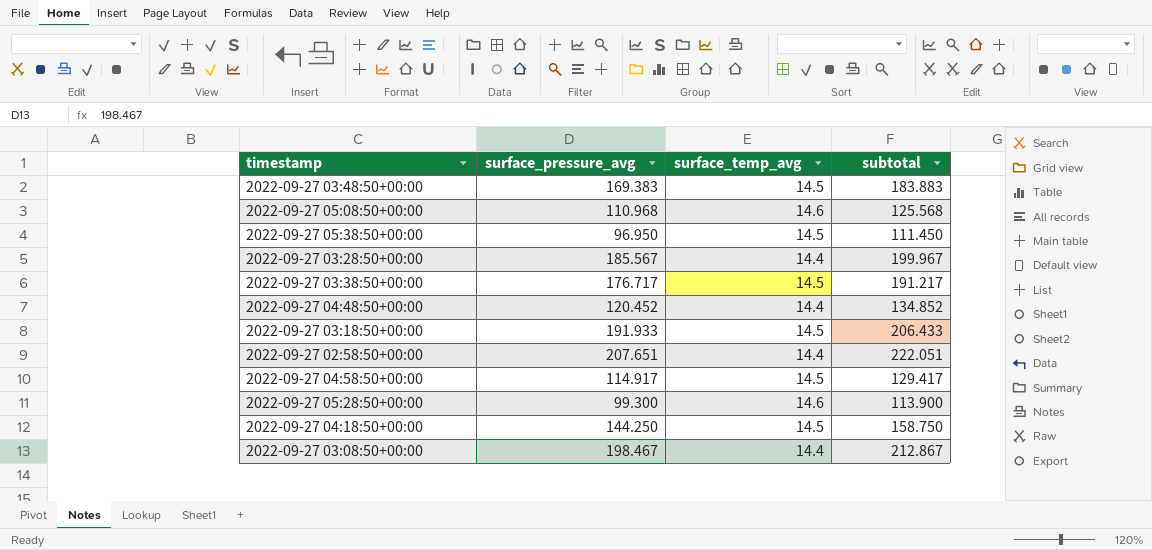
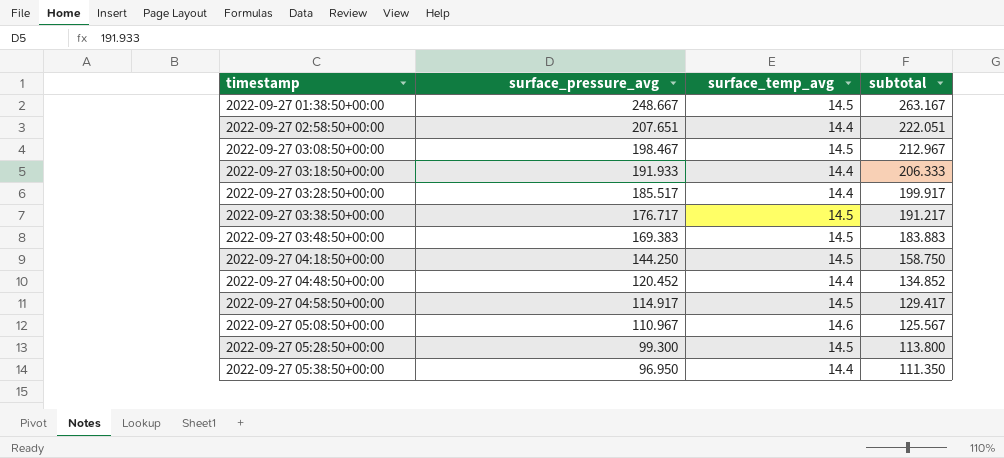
row order: none -> timestamp ascending
row 2022-09-27 01:38:50+00:00: none -> 248.667 | 14.5 | 263.167
2022-09-27 03:08:50+00:00 | surface_temp_avg: 14.4 -> 14.5
2022-09-27 03:08:50+00:00 | subtotal: 212.867 -> 212.967
2022-09-27 03:18:50+00:00 | surface_temp_avg: 14.5 -> 14.4
2022-09-27 03:18:50+00:00 | subtotal: 206.433 -> 206.333
2022-09-27 03:28:50+00:00 | surface_pressure_avg: 185.567 -> 185.517
2022-09-27 03:28:50+00:00 | subtotal: 199.967 -> 199.917
2022-09-27 05:08:50+00:00 | surface_pressure_avg: 110.968 -> 110.967
2022-09-27 05:08:50+00:00 | subtotal: 125.568 -> 125.567
2022-09-27 05:28:50+00:00 | surface_temp_avg: 14.6 -> 14.5
2022-09-27 05:28:50+00:00 | subtotal: 113.900 -> 113.800
2022-09-27 05:38:50+00:00 | surface_temp_avg: 14.5 -> 14.4
2022-09-27 05:38:50+00:00 | subtotal: 111.450 -> 111.350

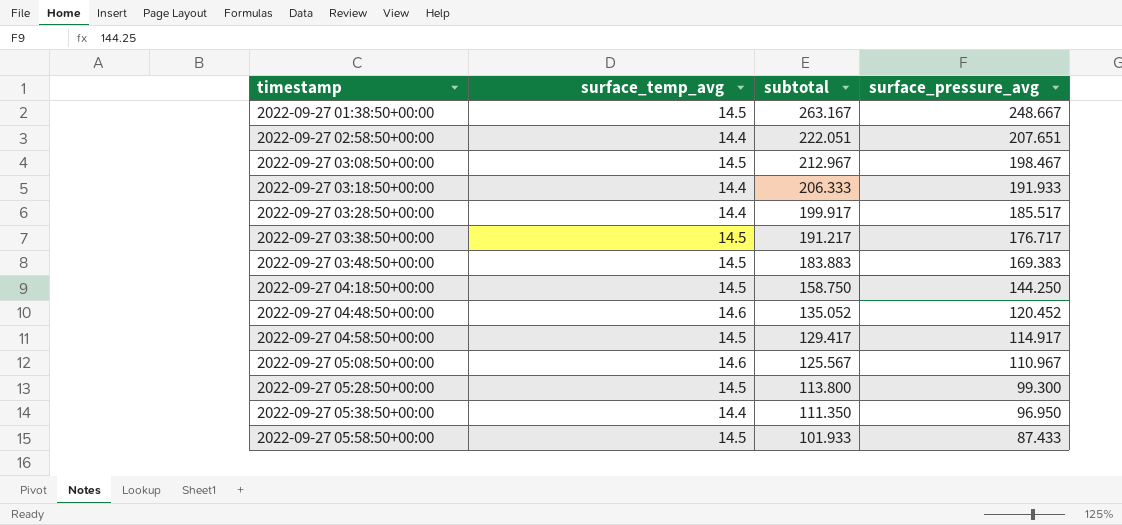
column surface_pressure_avg | position: 2 -> 4
2022-09-27 04:48:50+00:00 | surface_temp_avg: 14.4 -> 14.6
2022-09-27 04:48:50+00:00 | subtotal: 134.852 -> 135.052
row 2022-09-27 05:58:50+00:00: none -> 14.5 | 101.933 | 87.433

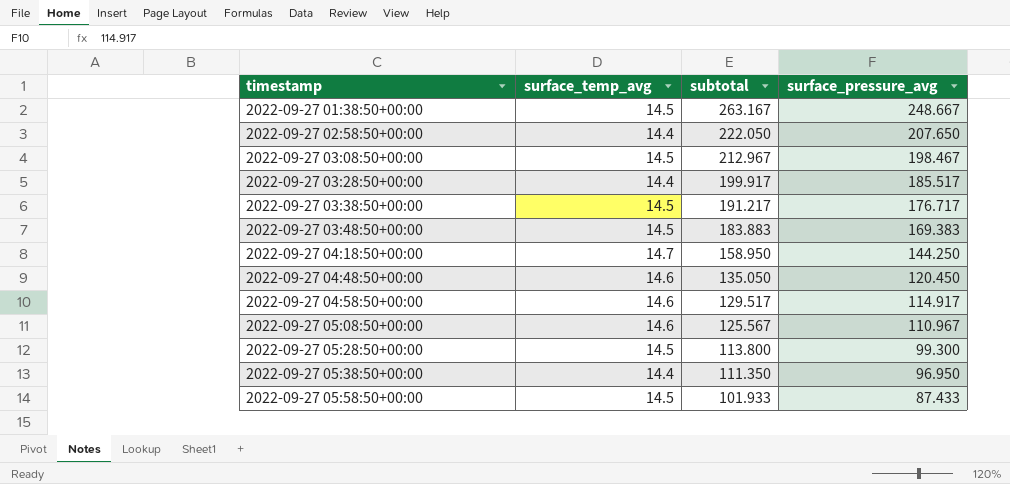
row 2022-09-27 03:18:50+00:00: 14.4 | 206.333 | 191.933 -> none
2022-09-27 02:58:50+00:00 | subtotal: 222.051 -> 222.050
2022-09-27 02:58:50+00:00 | surface_pressure_avg: 207.651 -> 207.650
2022-09-27 04:18:50+00:00 | surface_temp_avg: 14.5 -> 14.7
2022-09-27 04:18:50+00:00 | subtotal: 158.750 -> 158.950
2022-09-27 04:48:50+00:00 | subtotal: 135.052 -> 135.050
2022-09-27 04:48:50+00:00 | surface_pressure_avg: 120.452 -> 120.450
2022-09-27 04:58:50+00:00 | surface_temp_avg: 14.5 -> 14.6
2022-09-27 04:58:50+00:00 | subtotal: 129.417 -> 129.517

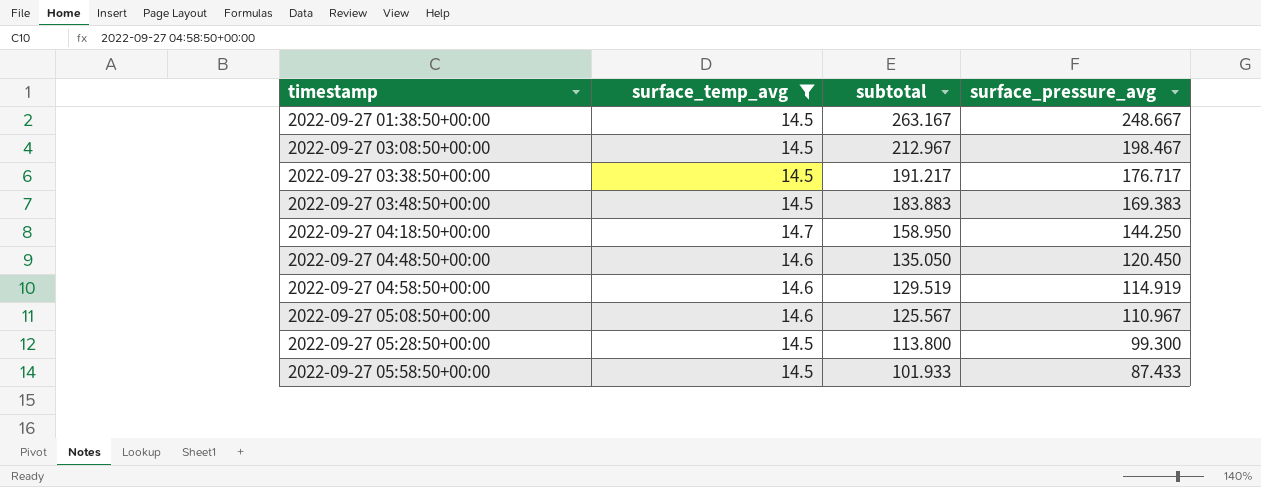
filter: none -> surface_temp_avg != 14.4
2022-09-27 04:58:50+00:00 | subtotal: 129.517 -> 129.519
2022-09-27 04:58:50+00:00 | surface_pressure_avg: 114.917 -> 114.919

